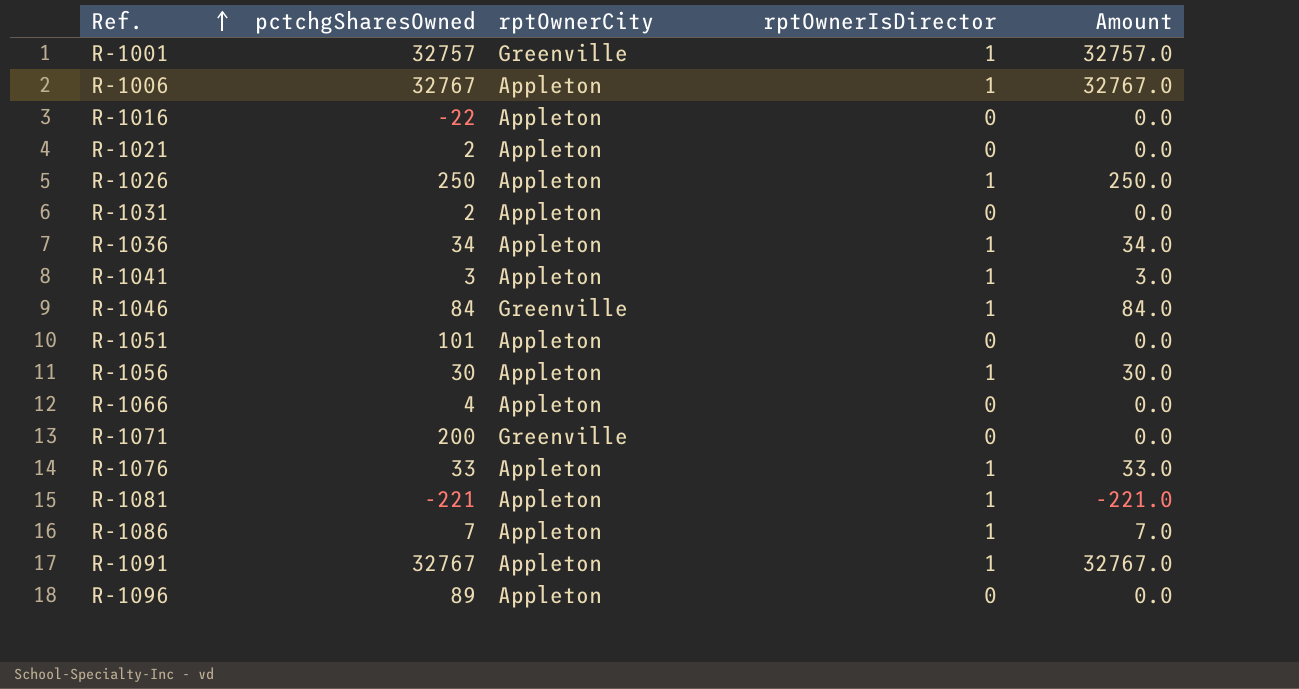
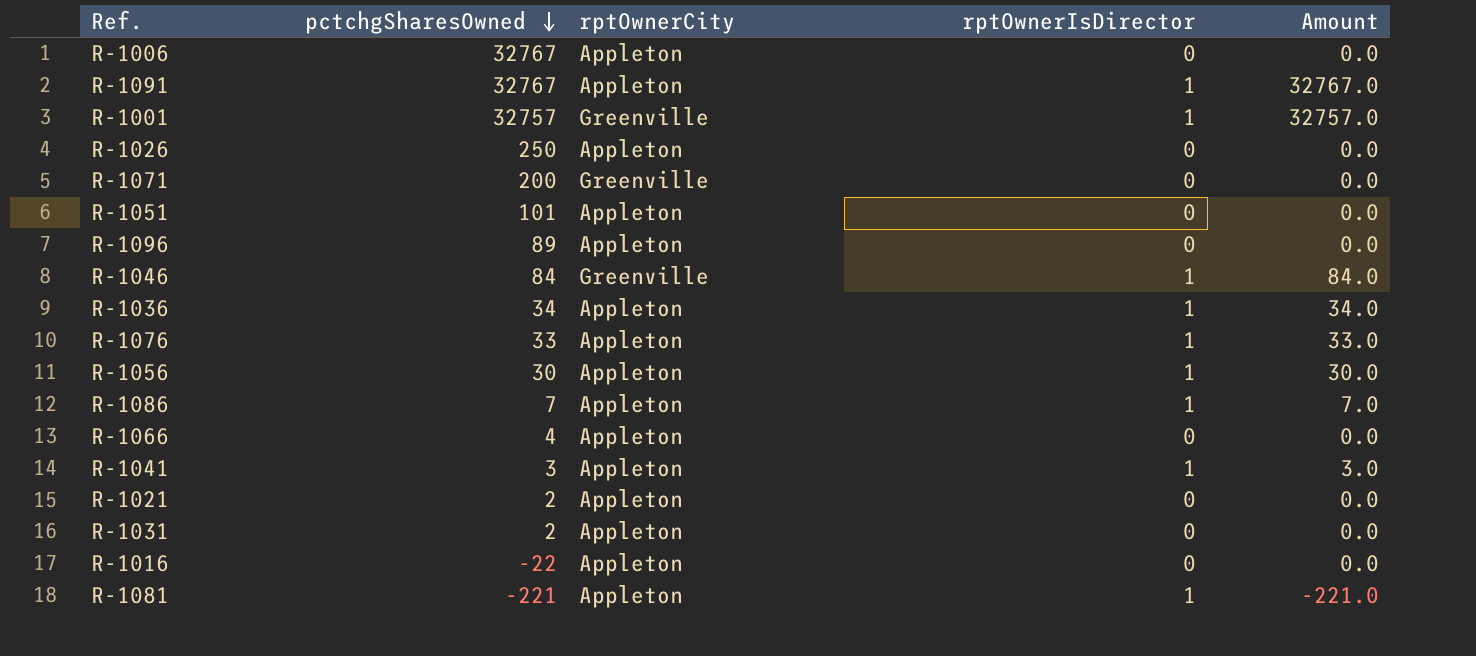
row order: Ref. ascending -> pctchgSharesOwned descending
R-1006 | rptOwnerIsDirector: 1 -> 0
R-1006 | Amount: 32767.0 -> 0.0
R-1026 | rptOwnerIsDirector: 1 -> 0
R-1026 | Amount: 250.0 -> 0.0

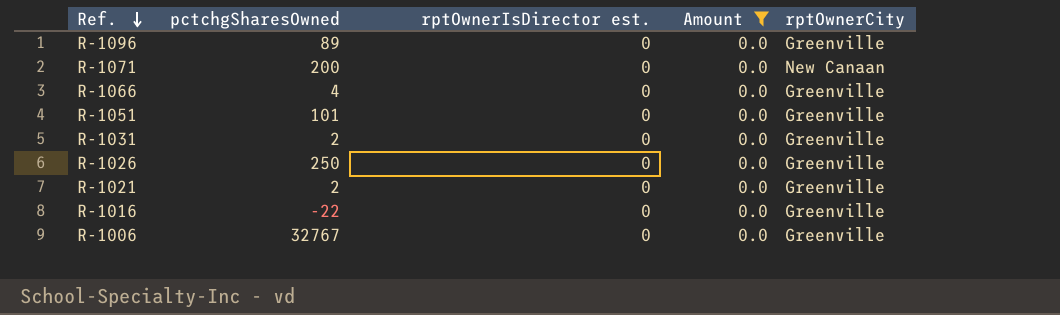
filter: none -> Amount = 0.0
row order: pctchgSharesOwned descending -> Ref. descending
column name: rptOwnerIsDirector -> rptOwnerIsDirector est.
column rptOwnerCity | position: 3 -> 5
R-1096 | rptOwnerCity: Appleton -> Greenville
R-1071 | rptOwnerCity: Greenville -> New Canaan
R-1066 | rptOwnerCity: Appleton -> Greenville
R-1051 | rptOwnerCity: Appleton -> Greenville
R-1031 | rptOwnerCity: Appleton -> Greenville
R-1026 | rptOwnerCity: Appleton -> Greenville
R-1021 | rptOwnerCity: Appleton -> Greenville
R-1016 | rptOwnerCity: Appleton -> Greenville
R-1006 | rptOwnerCity: Appleton -> Greenville

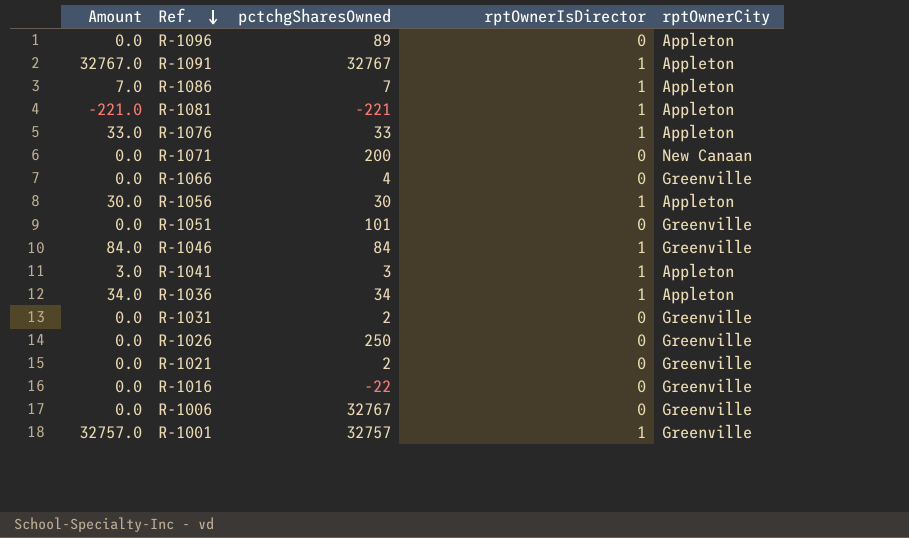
filter: Amount = 0.0 -> none
column Amount | position: 4 -> 1
column name: rptOwnerIsDirector est. -> rptOwnerIsDirector
R-1096 | rptOwnerCity: Greenville -> Appleton

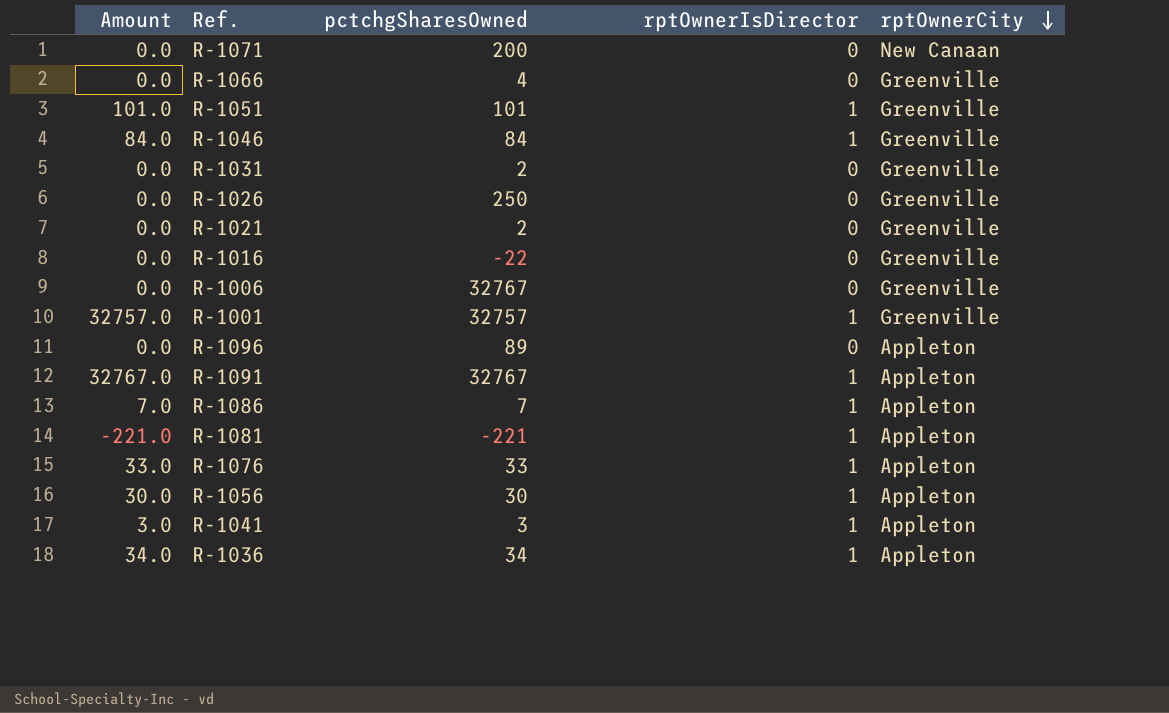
row order: Ref. descending -> rptOwnerCity descending
R-1051 | Amount: 0.0 -> 101.0
R-1051 | rptOwnerIsDirector: 0 -> 1

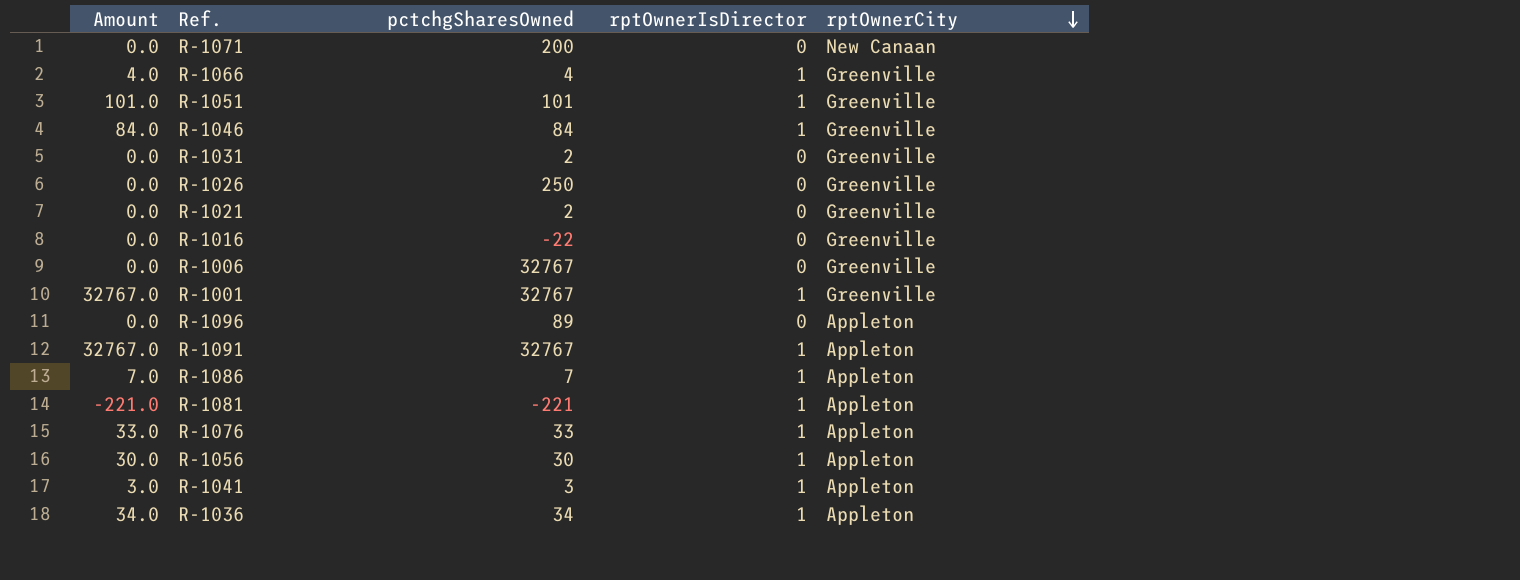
R-1066 | Amount: 0.0 -> 4.0
R-1066 | rptOwnerIsDirector: 0 -> 1
R-1001 | Amount: 32757.0 -> 32767.0
R-1001 | pctchgSharesOwned: 32757 -> 32767

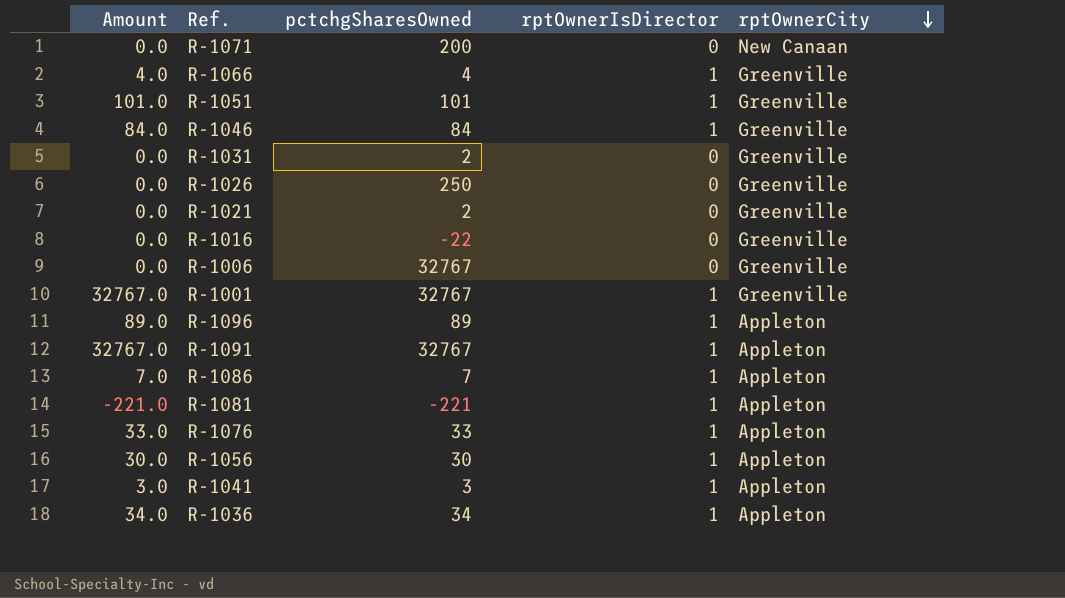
R-1096 | Amount: 0.0 -> 89.0
R-1096 | rptOwnerIsDirector: 0 -> 1

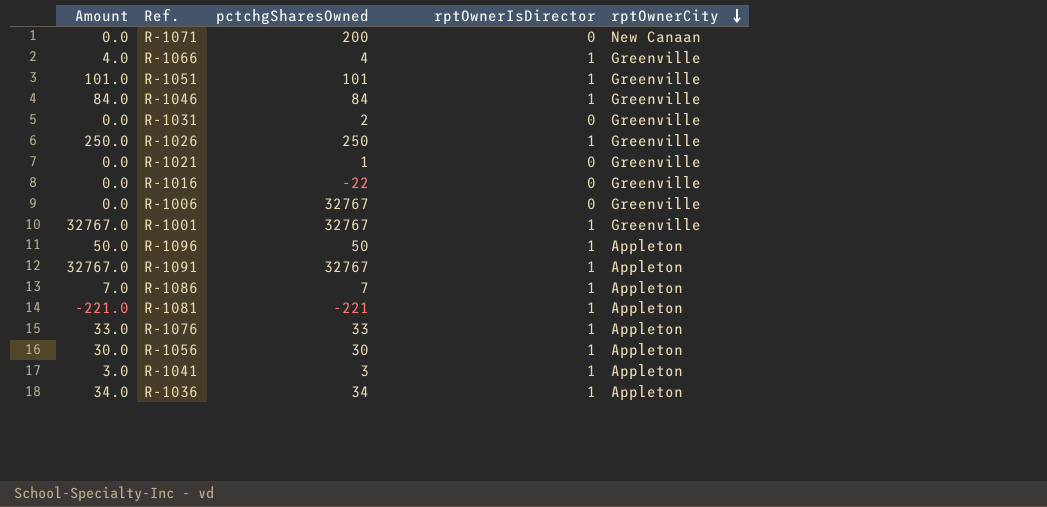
R-1026 | Amount: 0.0 -> 250.0
R-1026 | rptOwnerIsDirector: 0 -> 1
R-1021 | pctchgSharesOwned: 2 -> 1
R-1096 | Amount: 89.0 -> 50.0
R-1096 | pctchgSharesOwned: 89 -> 50

